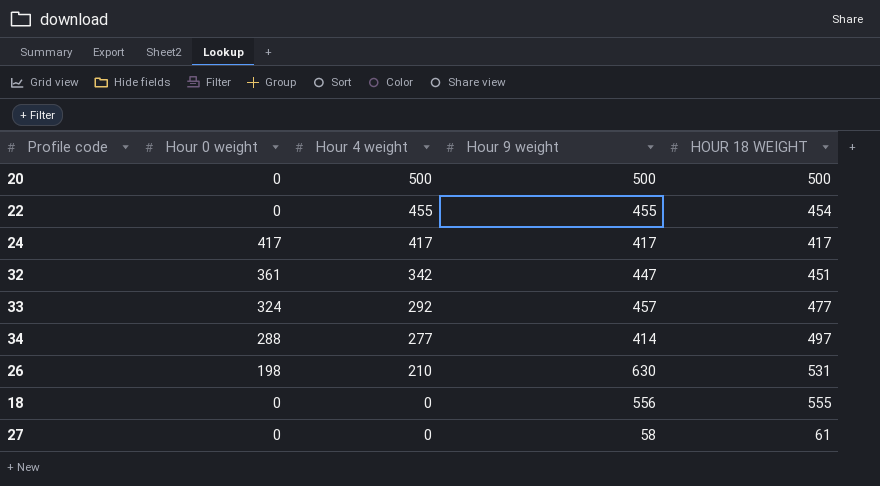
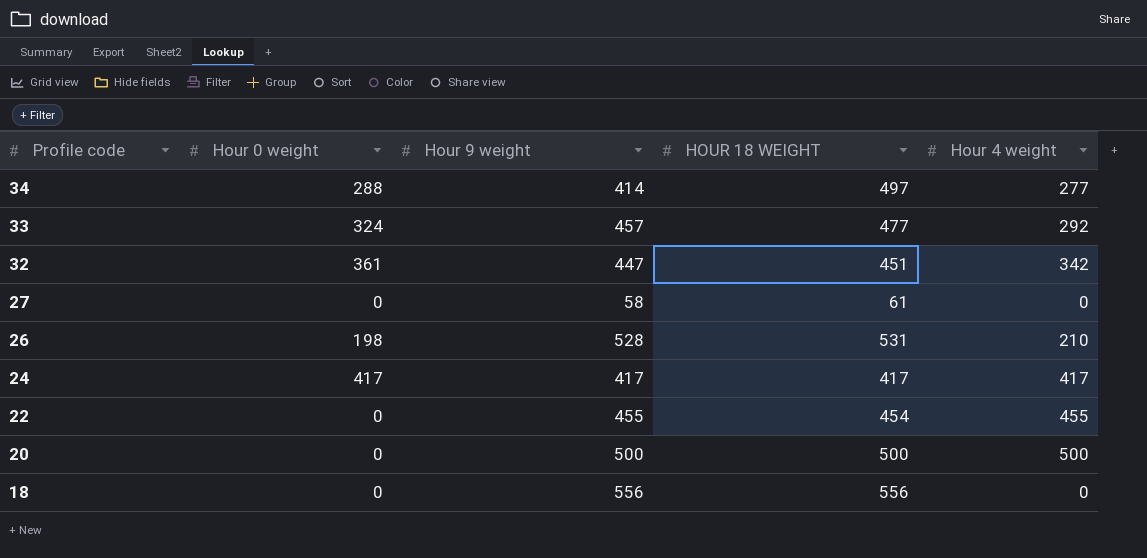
row order: Hour 4 weight descending -> Profile code descending
column Hour 4 weight | position: 3 -> 5
26 | Hour 9 weight: 630 -> 528
18 | HOUR 18 WEIGHT: 555 -> 556

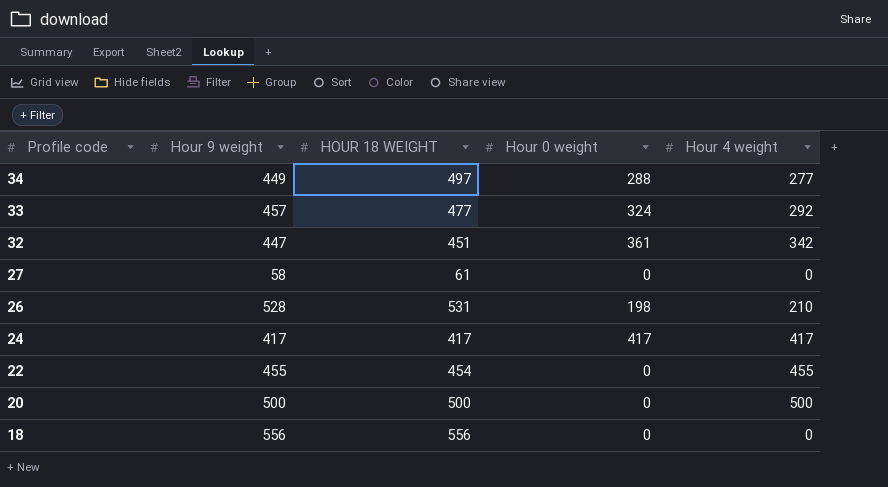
column Hour 0 weight | position: 2 -> 4
34 | Hour 9 weight: 414 -> 449

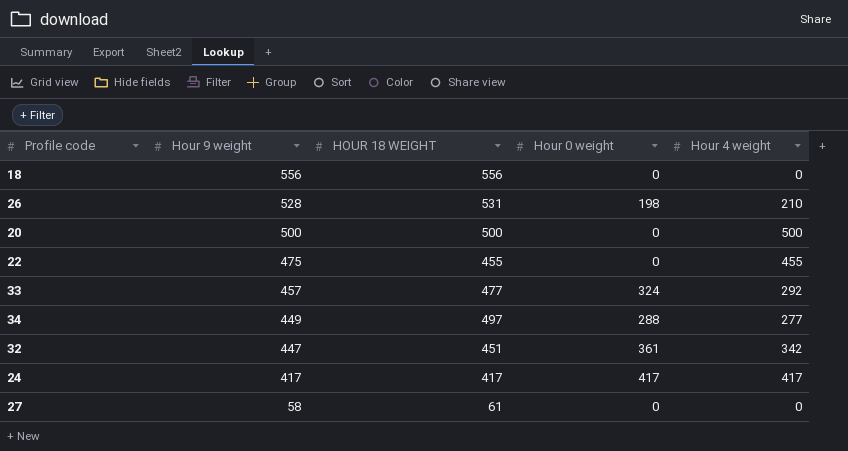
row order: Profile code descending -> Hour 9 weight descending
22 | Hour 9 weight: 455 -> 475
22 | HOUR 18 WEIGHT: 454 -> 455

